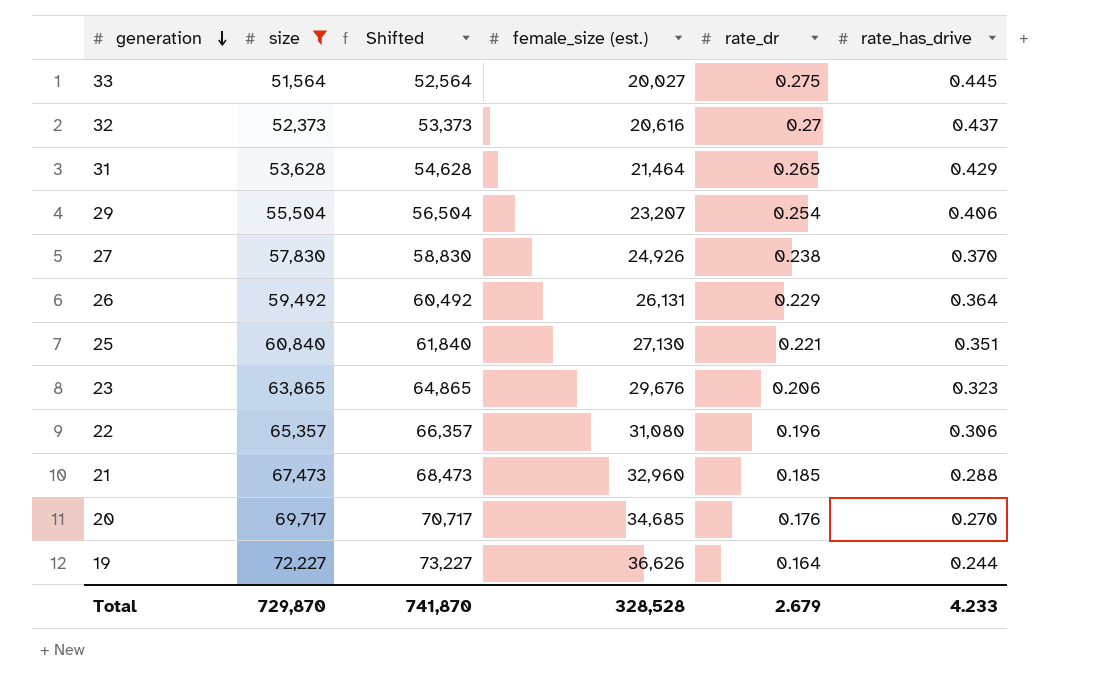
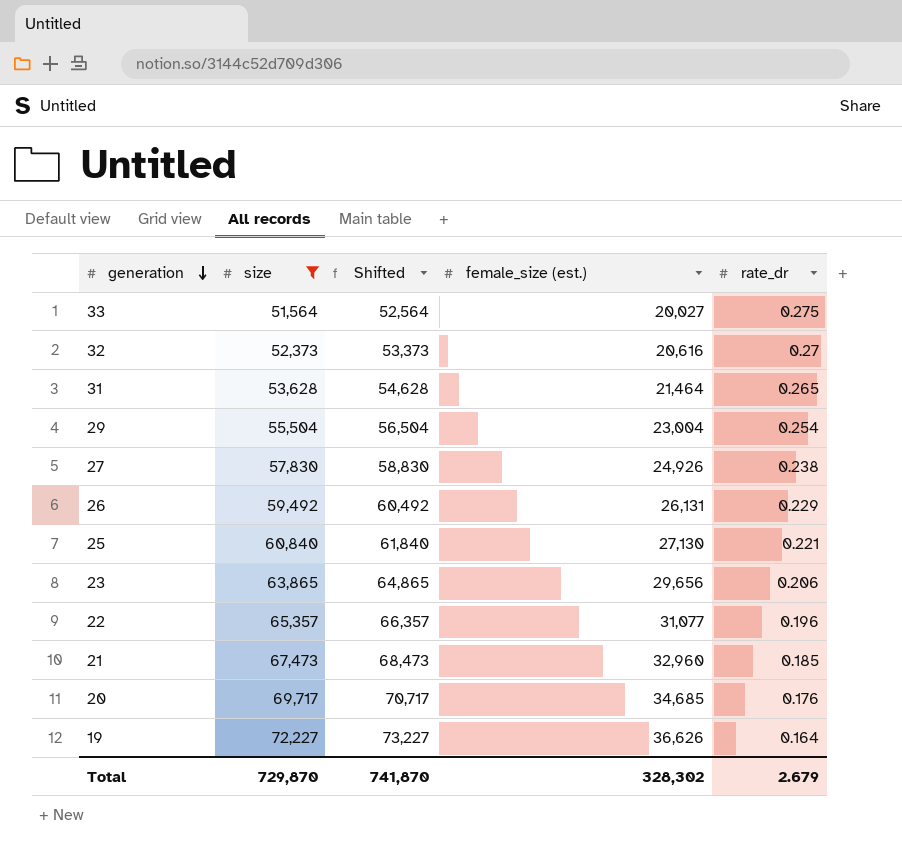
column rate_has_drive | position: 6 -> none
29 | female_size (est.): 23,207 -> 23,004
23 | female_size (est.): 29,676 -> 29,656
22 | female_size (est.): 31,080 -> 31,077
Total | female_size (est.): 328,528 -> 328,302

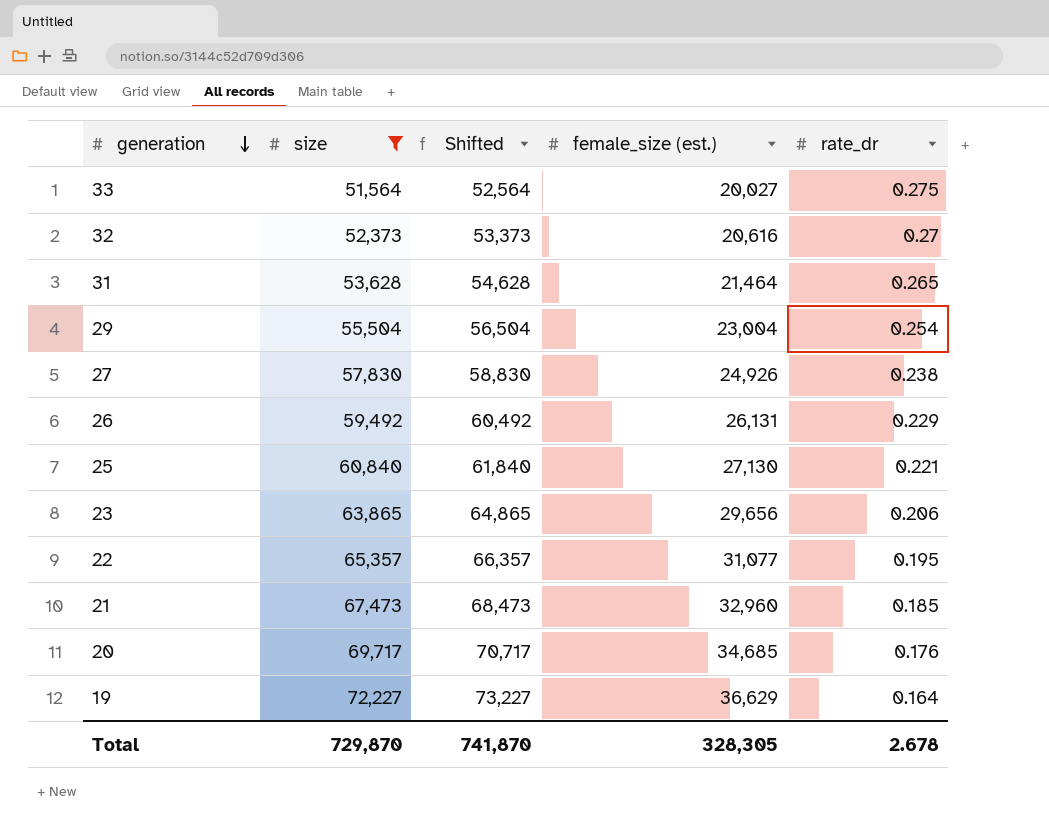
22 | rate_dr: 0.196 -> 0.195
19 | female_size (est.): 36,626 -> 36,629
Total | female_size (est.): 328,302 -> 328,305
Total | rate_dr: 2.679 -> 2.678

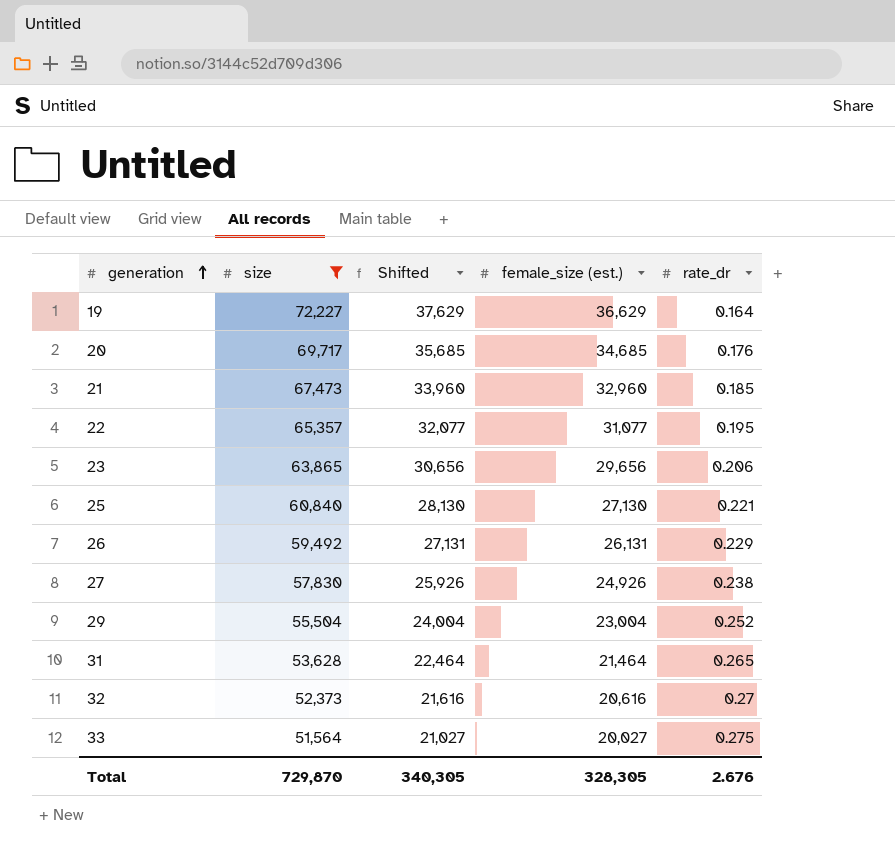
row order: generation descending -> generation ascending
column Shifted | formula: [size] + 1000 -> [female_size (est.)] + 1000
29 | rate_dr: 0.254 -> 0.252
Total | Shifted: 741,870 -> 340,305
Total | rate_dr: 2.678 -> 2.676

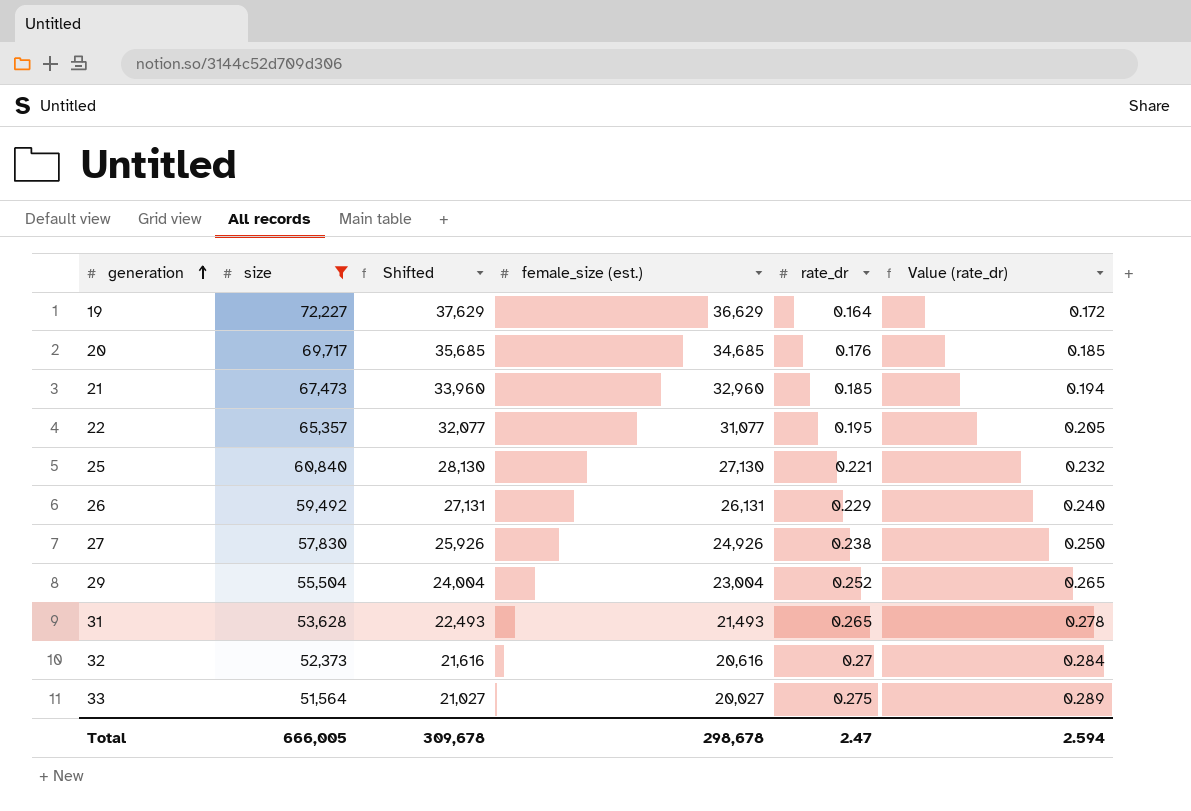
column Value (rate_dr) | formula: none -> [rate_dr] * 1.05
row 23: 63,865 | 30,656 | 29,656 | 0.206 -> none
31 | Shifted: 22,464 -> 22,493
31 | female_size (est.): 21,464 -> 21,493
Total | size: 729,870 -> 666,005
Total | Shifted: 340,305 -> 309,678
Total | female_size (est.): 328,305 -> 298,678
Total | rate_dr: 2.676 -> 2.47

